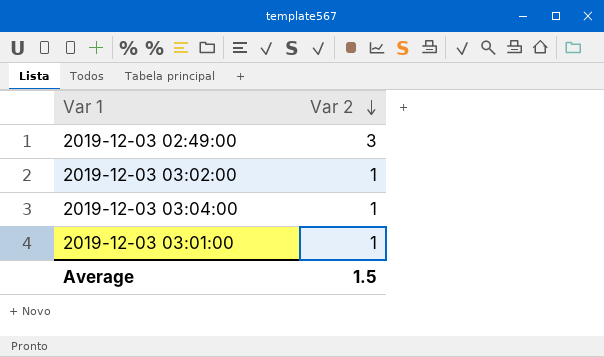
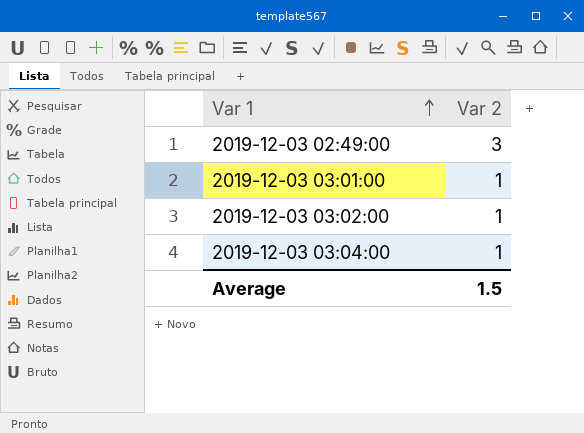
row order: Var 2 descending -> Var 1 ascending

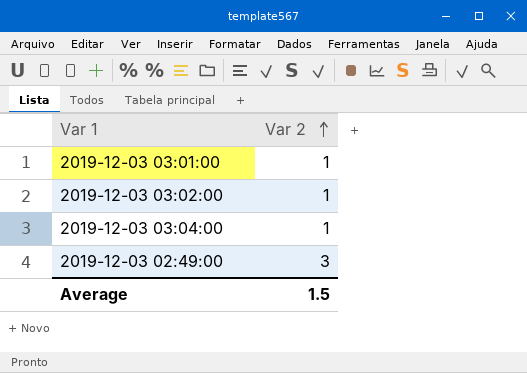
row order: Var 1 ascending -> Var 2 ascending

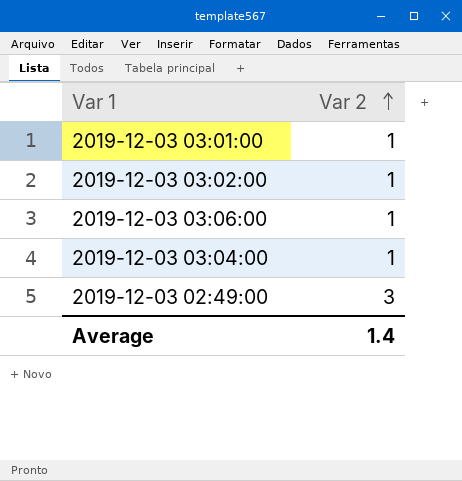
row 2019-12-03 03:06:00: none -> 1
Average | Var 2: 1.5 -> 1.4

